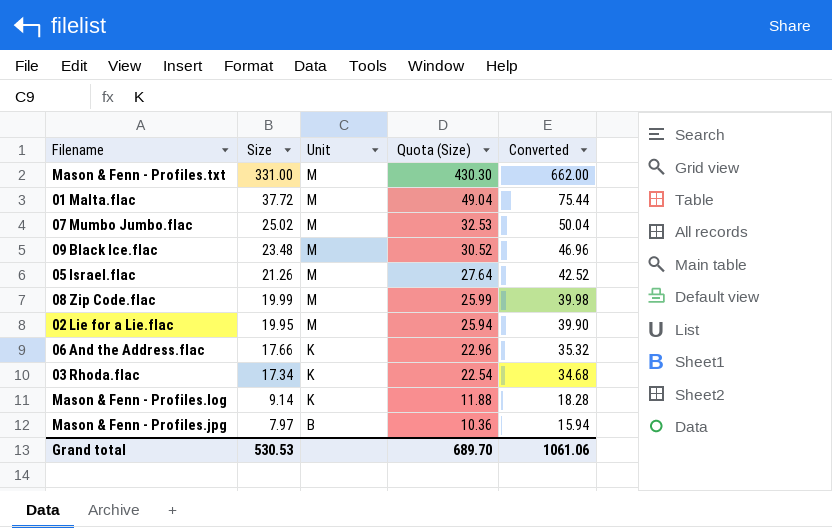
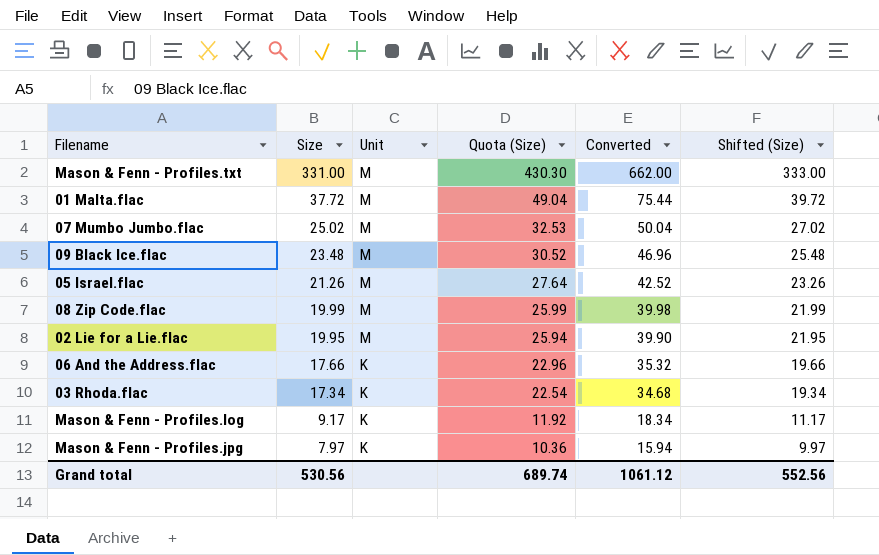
column Shifted (Size) | formula: none -> [Size] + 2
Mason & Fenn - Profiles.log | Size: 9.14 -> 9.17
Mason & Fenn - Profiles.log | Quota (Size): 11.88 -> 11.92
Mason & Fenn - Profiles.log | Converted: 18.28 -> 18.34
Mason & Fenn - Profiles.jpg | Unit: B -> K
Grand total | Size: 530.53 -> 530.56
Grand total | Quota (Size): 689.70 -> 689.74
Grand total | Converted: 1061.06 -> 1061.12

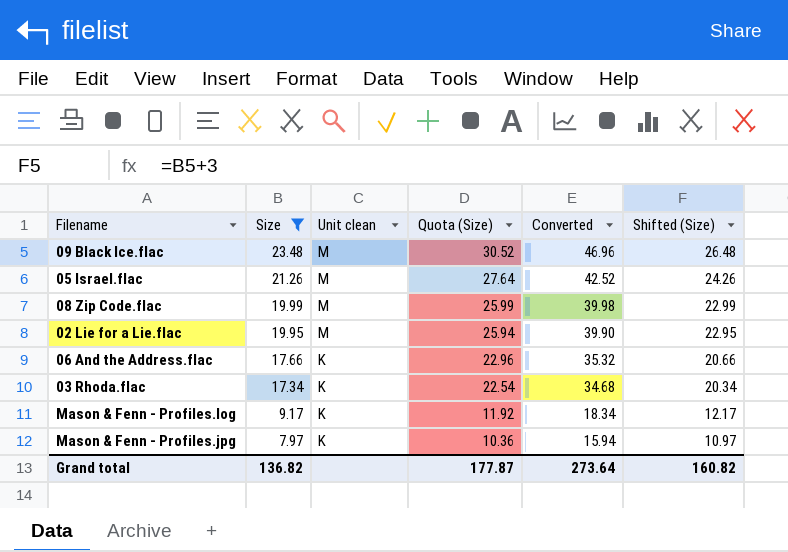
filter: none -> Size <= 23.48
column name: Unit -> Unit clean
column Shifted (Size) | formula: [Size] + 2 -> [Size] + 3
Grand total | Size: 530.56 -> 136.82
Grand total | Quota (Size): 689.74 -> 177.87
Grand total | Converted: 1061.12 -> 273.64
Grand total | Shifted (Size): 552.56 -> 160.82

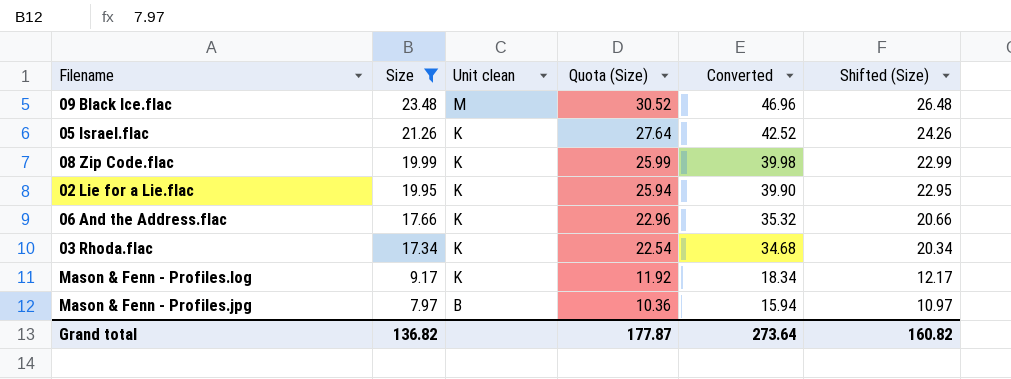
05 Israel.flac | Unit clean: M -> K
08 Zip Code.flac | Unit clean: M -> K
02 Lie for a Lie.flac | Unit clean: M -> K
Mason & Fenn - Profiles.jpg | Unit clean: K -> B

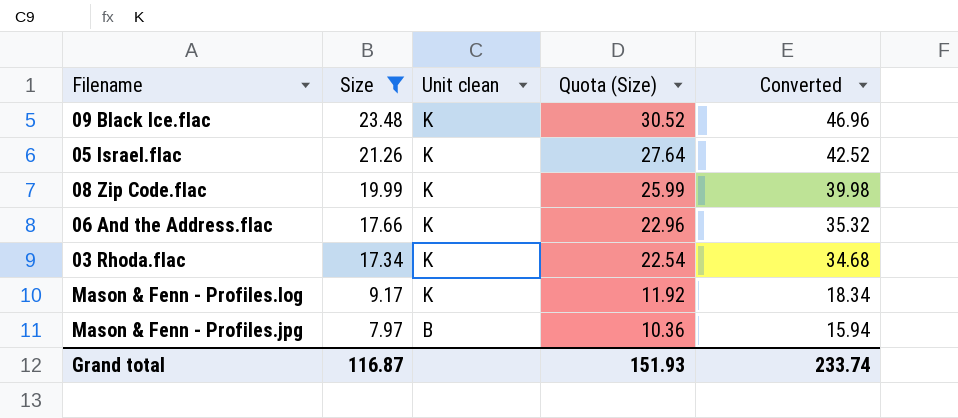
column Shifted (Size) | formula: [Size] + 3 -> none
row 02 Lie for a Lie.flac: 19.95 | K | 25.94 | 39.90 | 22.95 -> none
09 Black Ice.flac | Unit clean: M -> K
Grand total | Size: 136.82 -> 116.87
Grand total | Quota (Size): 177.87 -> 151.93
Grand total | Converted: 273.64 -> 233.74

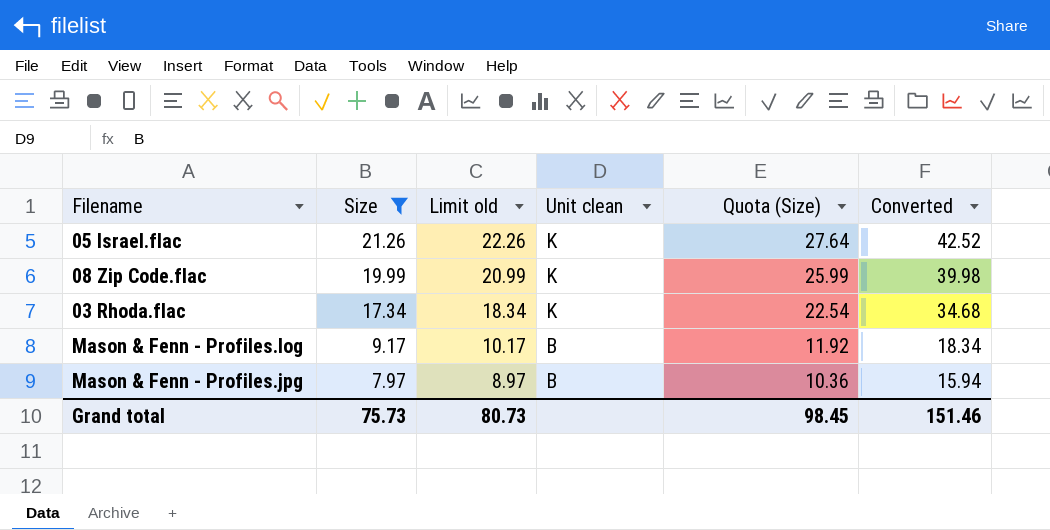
column Limit old | formula: none -> [Size] + 1
row 09 Black Ice.flac: 23.48 | K | 30.52 | 46.96 -> none
row 06 And the Address.flac: 17.66 | K | 22.96 | 35.32 -> none
Mason & Fenn - Profiles.log | Unit clean: K -> B
Grand total | Size: 116.87 -> 75.73
Grand total | Quota (Size): 151.93 -> 98.45
Grand total | Converted: 233.74 -> 151.46

